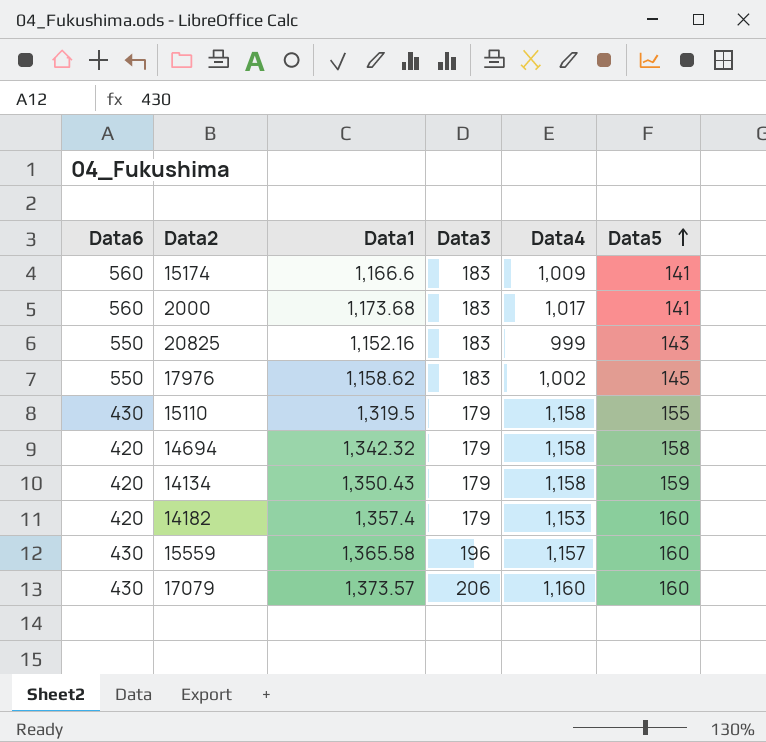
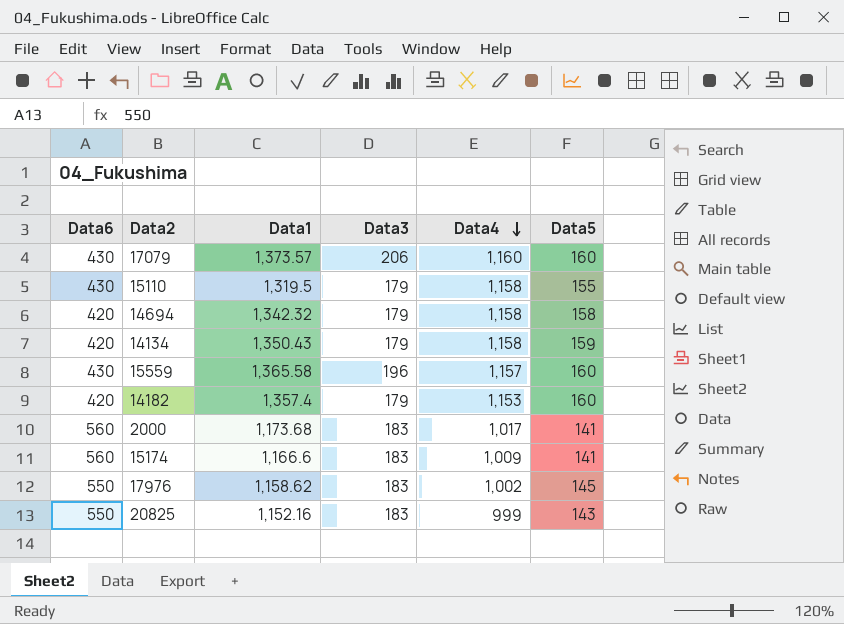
row order: Data5 ascending -> Data4 descending

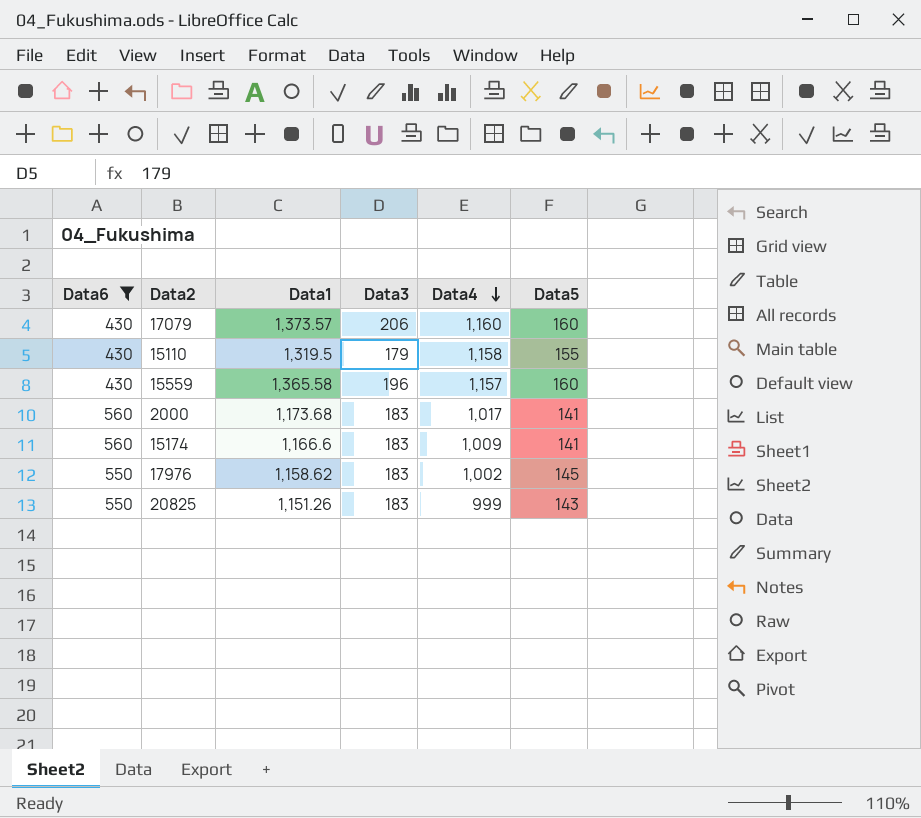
filter: none -> Data6 != 420
20825 | Data1: 1,152.16 -> 1,151.26

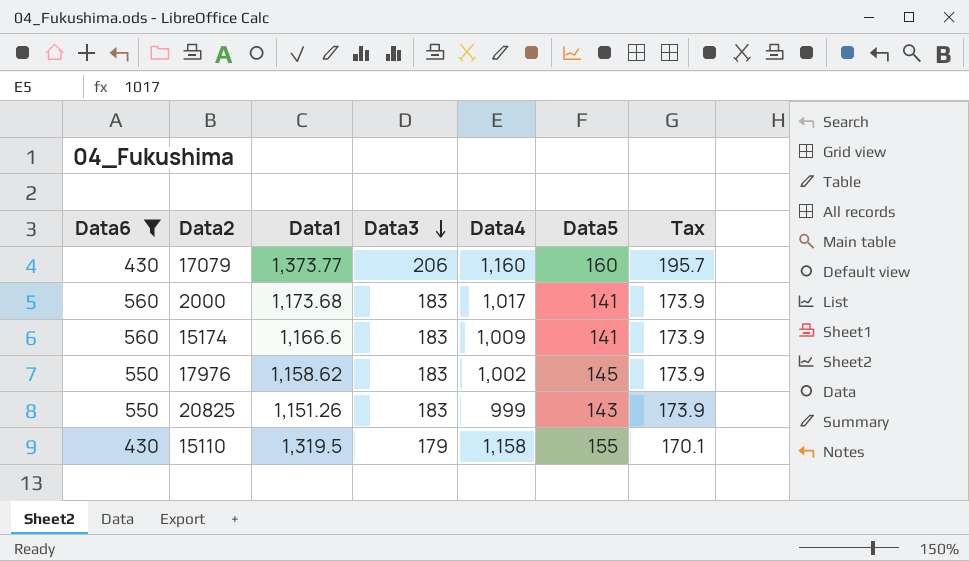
row order: Data4 descending -> Data3 descending
column Tax | formula: none -> [Data3] * 0.95
row 15559: 430 | 1,365.58 | 196 | 1,157 | 160 -> none
17079 | Data1: 1,373.57 -> 1,373.77

